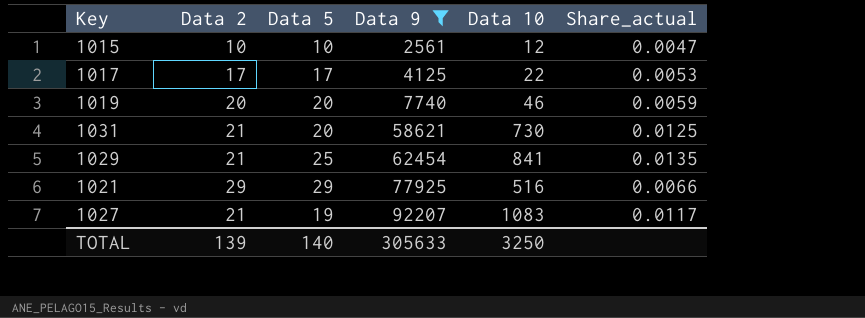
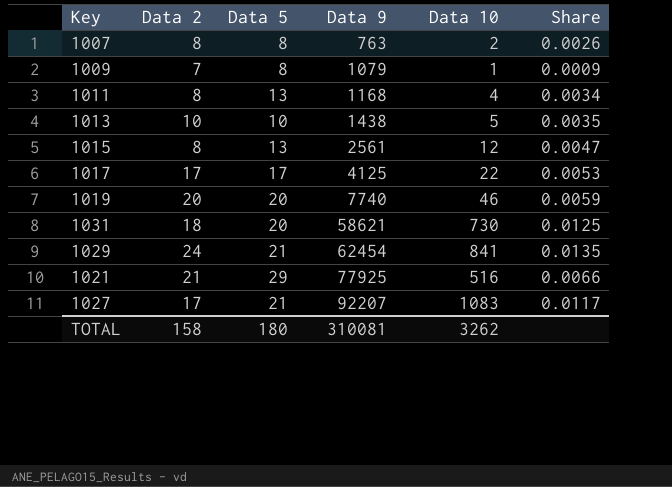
filter: Data 9 >= 2561 -> none
column name: Share_actual -> Share
1015 | Data 2: 10 -> 8
1015 | Data 5: 10 -> 13
1031 | Data 2: 21 -> 18
1029 | Data 2: 21 -> 24
1029 | Data 5: 25 -> 21
1021 | Data 2: 29 -> 21
1027 | Data 2: 21 -> 17
1027 | Data 5: 19 -> 21
TOTAL | Data 2: 139 -> 158
TOTAL | Data 5: 140 -> 180
TOTAL | Data 9: 305633 -> 310081
TOTAL | Data 10: 3250 -> 3262

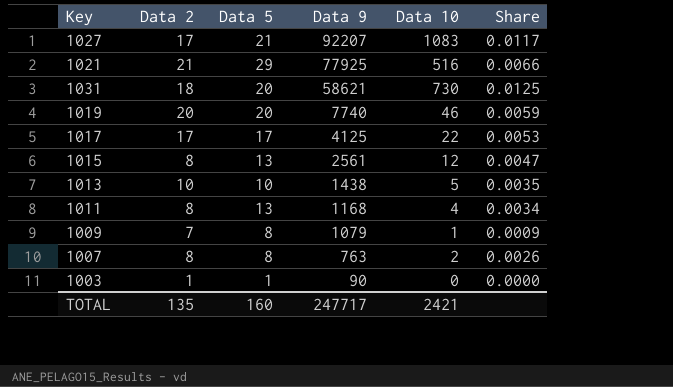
row order: Data 9 ascending -> Data 9 descending
row 1029: 24 | 21 | 62454 | 841 | 0.0135 -> none
row 1003: none -> 1 | 1 | 90 | 0 | 0.0000
TOTAL | Data 2: 158 -> 135
TOTAL | Data 5: 180 -> 160
TOTAL | Data 9: 310081 -> 247717
TOTAL | Data 10: 3262 -> 2421

